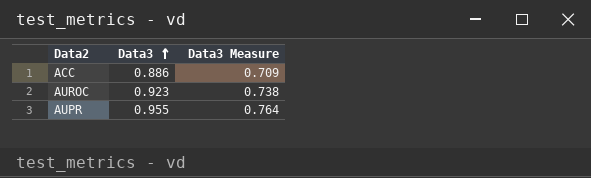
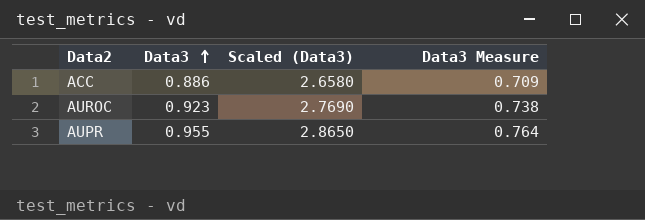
column Scaled (Data3) | formula: none -> [Data3] * 3

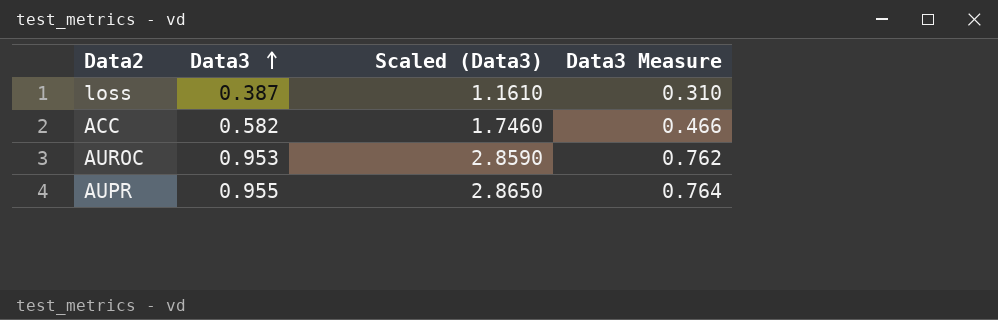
row loss: none -> 0.387 | 1.1610 | 0.310
ACC | Data3: 0.886 -> 0.582
ACC | Scaled (Data3): 2.6580 -> 1.7460
ACC | Data3 Measure: 0.709 -> 0.466
AUROC | Data3: 0.923 -> 0.953
AUROC | Scaled (Data3): 2.7690 -> 2.8590
AUROC | Data3 Measure: 0.738 -> 0.762

